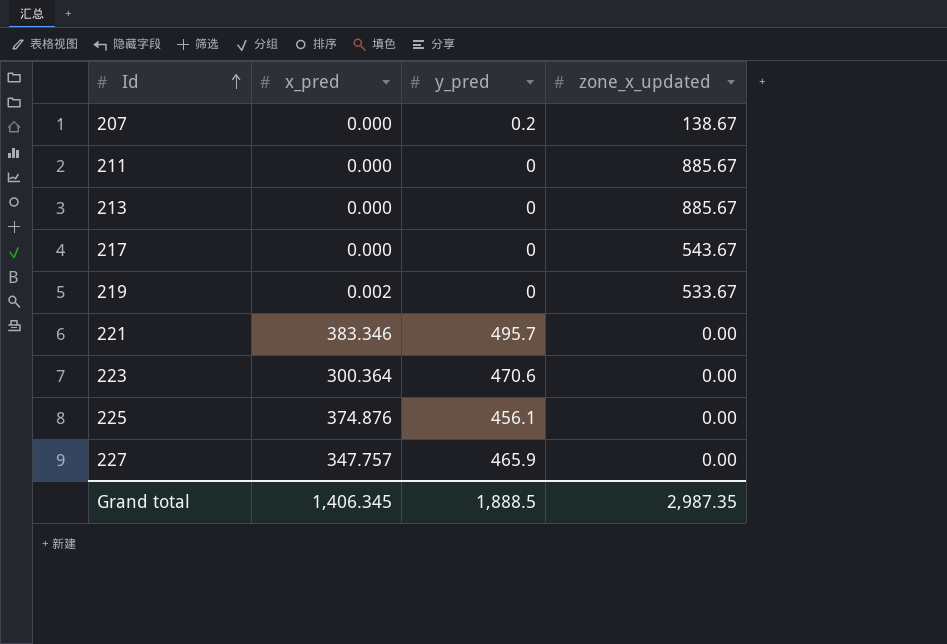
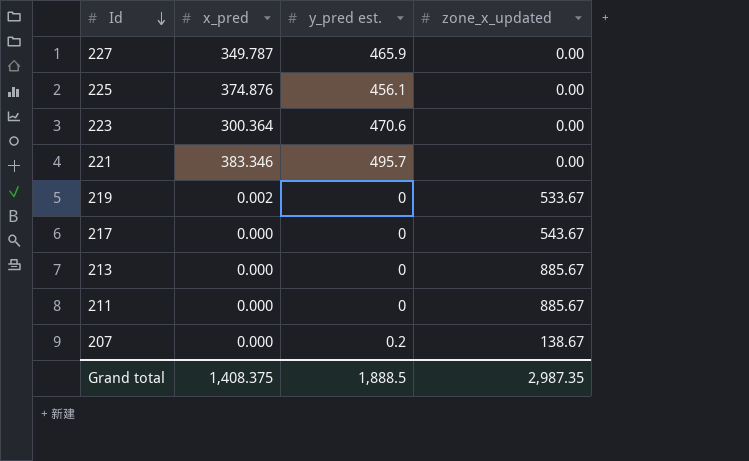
row order: Id ascending -> Id descending
column name: y_pred -> y_pred est.
227 | x_pred: 347.757 -> 349.787
Grand total | x_pred: 1,406.345 -> 1,408.375

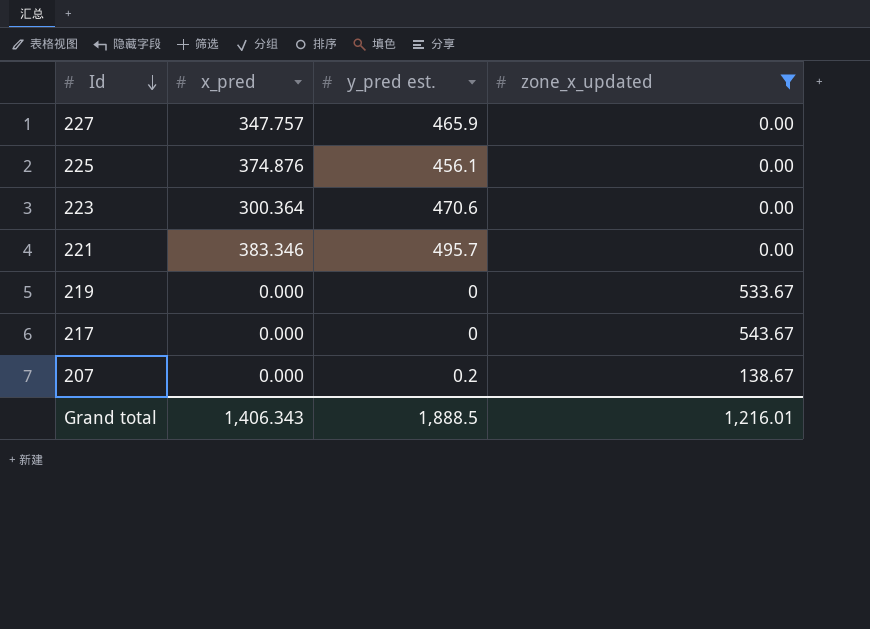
filter: none -> zone_x_updated != 885.67
227 | x_pred: 349.787 -> 347.757
219 | x_pred: 0.002 -> 0.000
Grand total | x_pred: 1,408.375 -> 1,406.343
Grand total | zone_x_updated: 2,987.35 -> 1,216.01

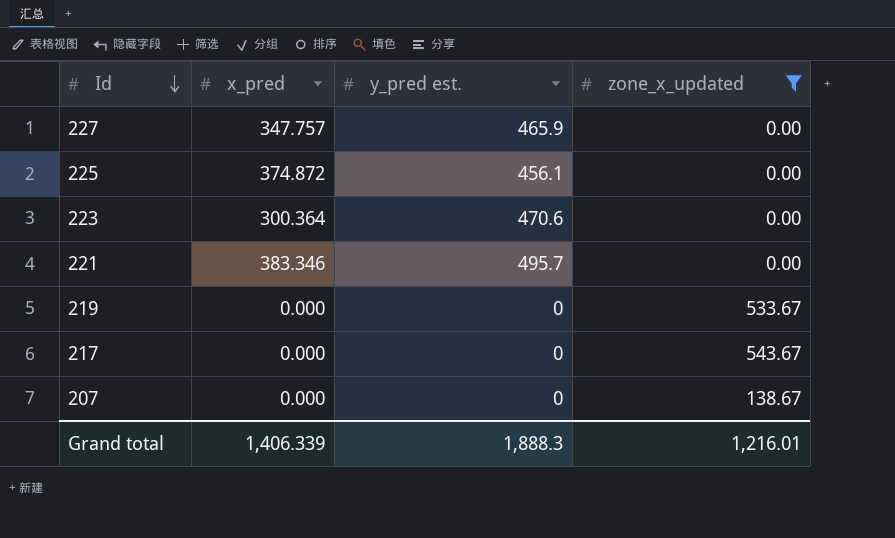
225 | x_pred: 374.876 -> 374.872
207 | y_pred est.: 0.2 -> 0
Grand total | x_pred: 1,406.343 -> 1,406.339
Grand total | y_pred est.: 1,888.5 -> 1,888.3

